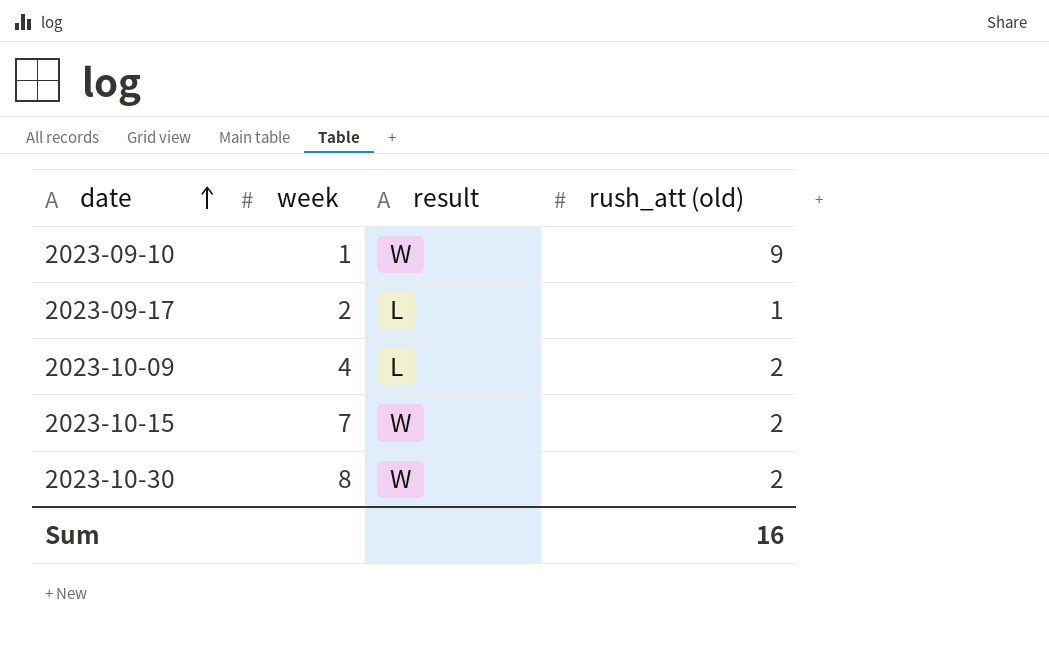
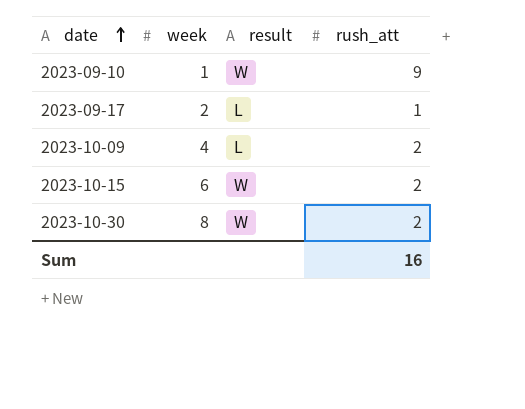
column name: rush_att (old) -> rush_att
2023-10-15 | week: 7 -> 6

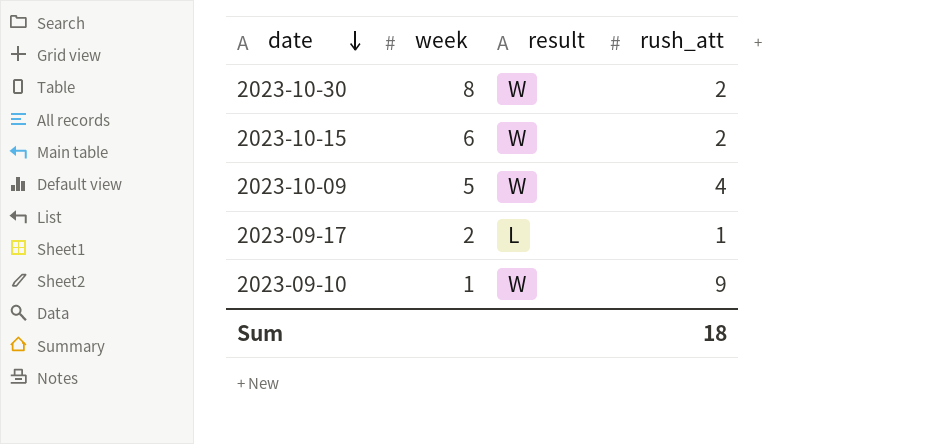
row order: date ascending -> date descending
2023-10-09 | week: 4 -> 5
2023-10-09 | result: L -> W
2023-10-09 | rush_att: 2 -> 4
Sum | rush_att: 16 -> 18

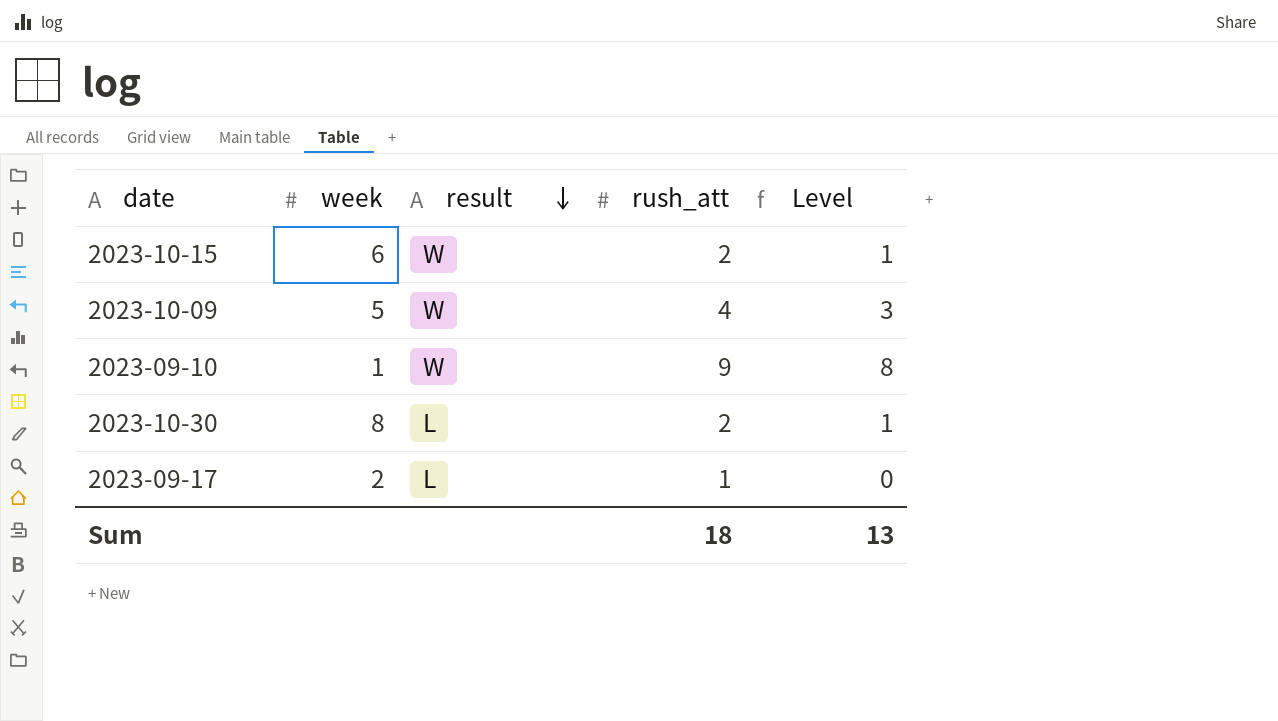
row order: date descending -> result descending
column Level | formula: none -> [rush_att] - 1
2023-10-30 | result: W -> L

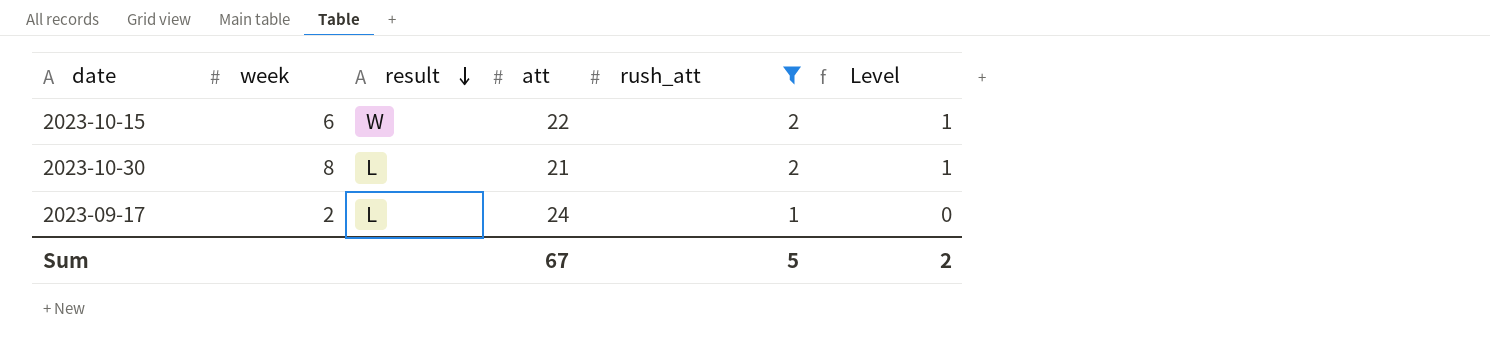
filter: none -> rush_att <= 2
column att | position: none -> 4
Sum | rush_att: 18 -> 5
Sum | Level: 13 -> 2

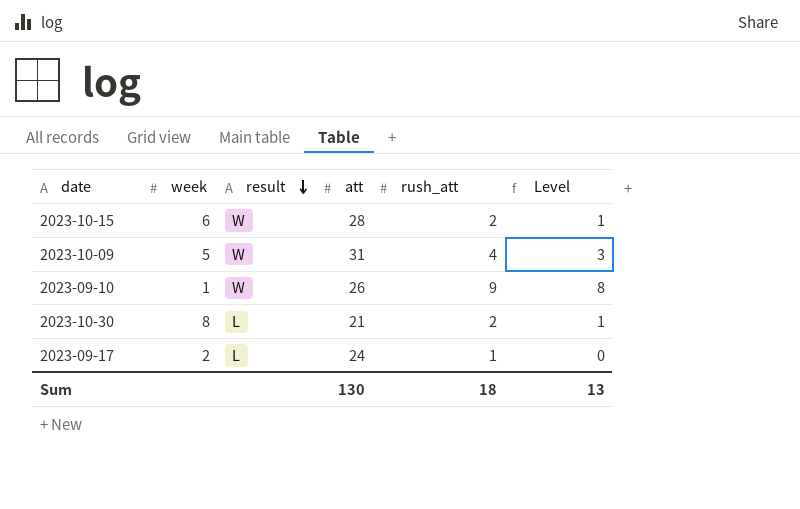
filter: rush_att <= 2 -> none
2023-10-15 | att: 22 -> 28
Sum | att: 67 -> 130
Sum | rush_att: 5 -> 18
Sum | Level: 2 -> 13

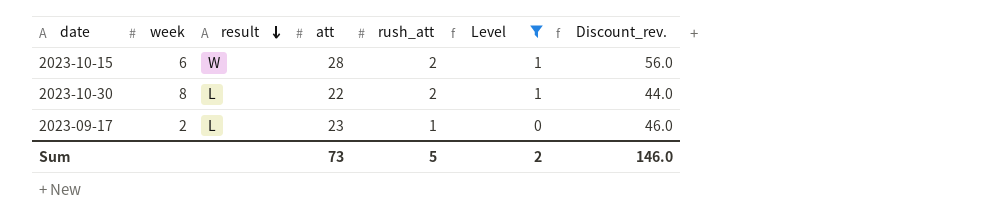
filter: none -> Level <= 1
column Discount_rev. | formula: none -> [att] * 2
2023-10-30 | att: 21 -> 22
2023-09-17 | att: 24 -> 23
Sum | att: 130 -> 73
Sum | rush_att: 18 -> 5
Sum | Level: 13 -> 2

